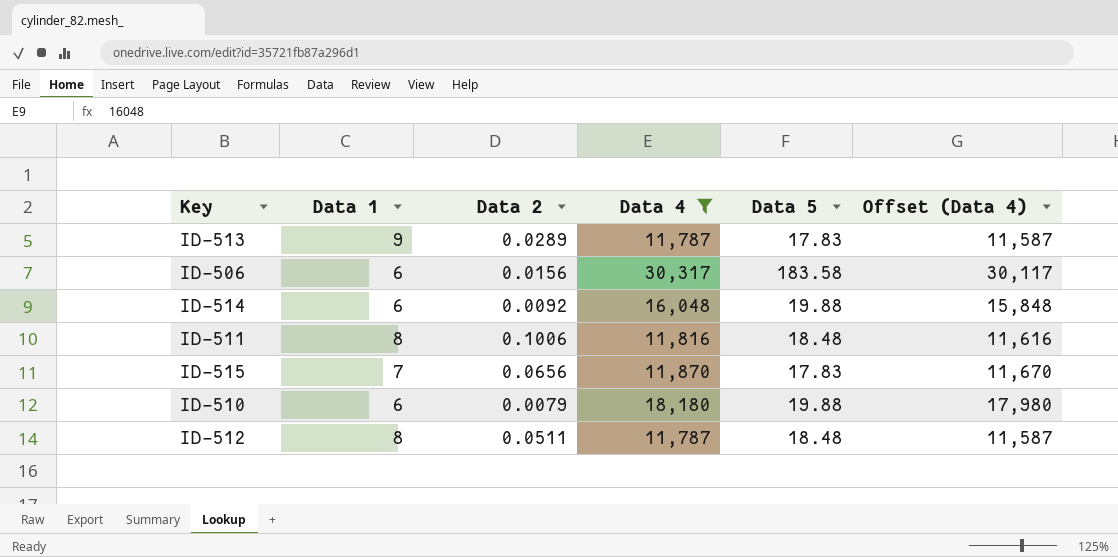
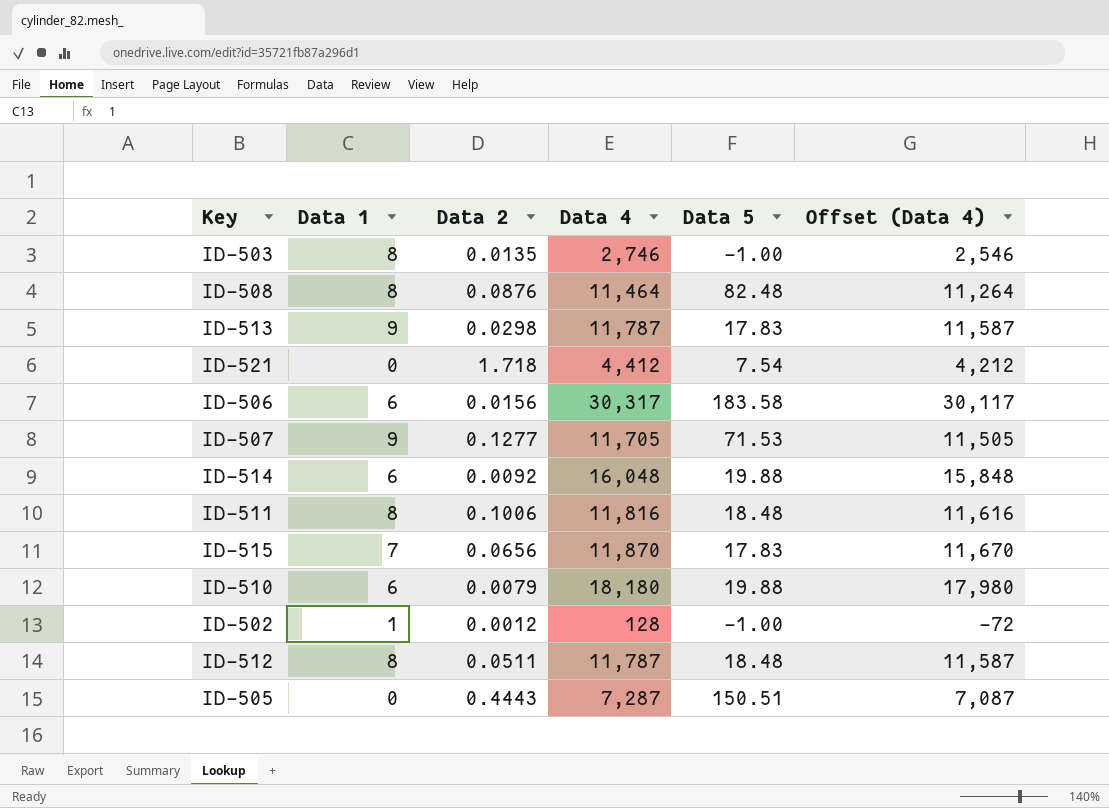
filter: Data 4 >= 11,787 -> none
ID-513 | Data 2: 0.0289 -> 0.0298

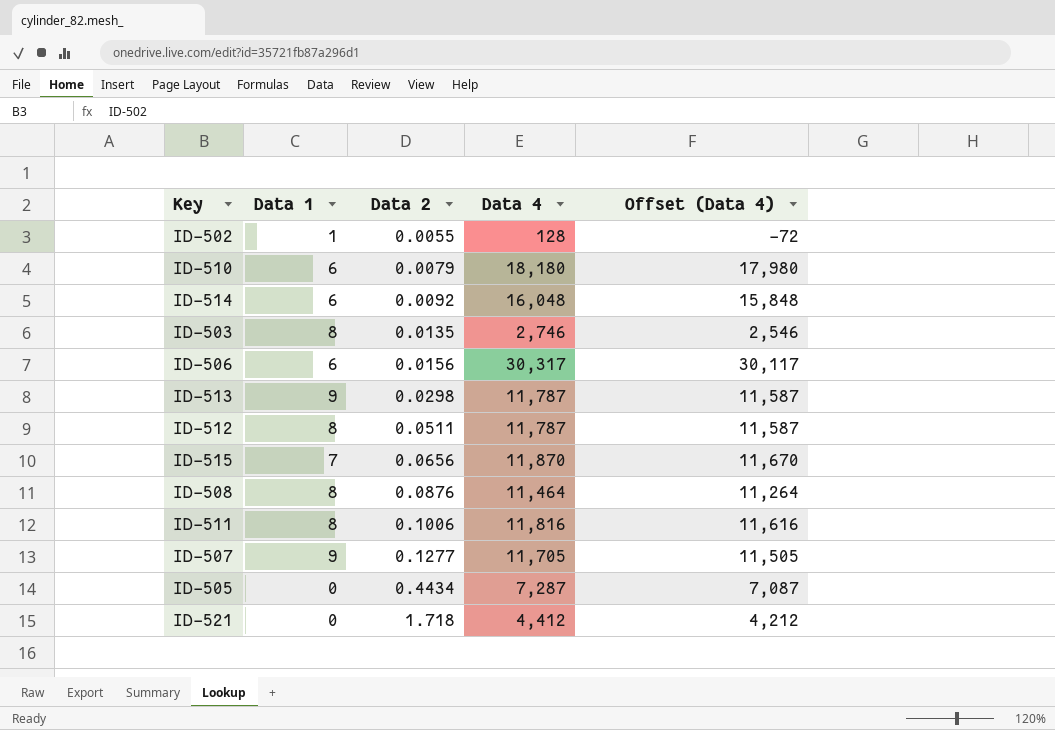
row order: none -> Data 2 ascending
column Data 5 | position: 5 -> none
ID-502 | Data 2: 0.0012 -> 0.0055
ID-505 | Data 2: 0.4443 -> 0.4434

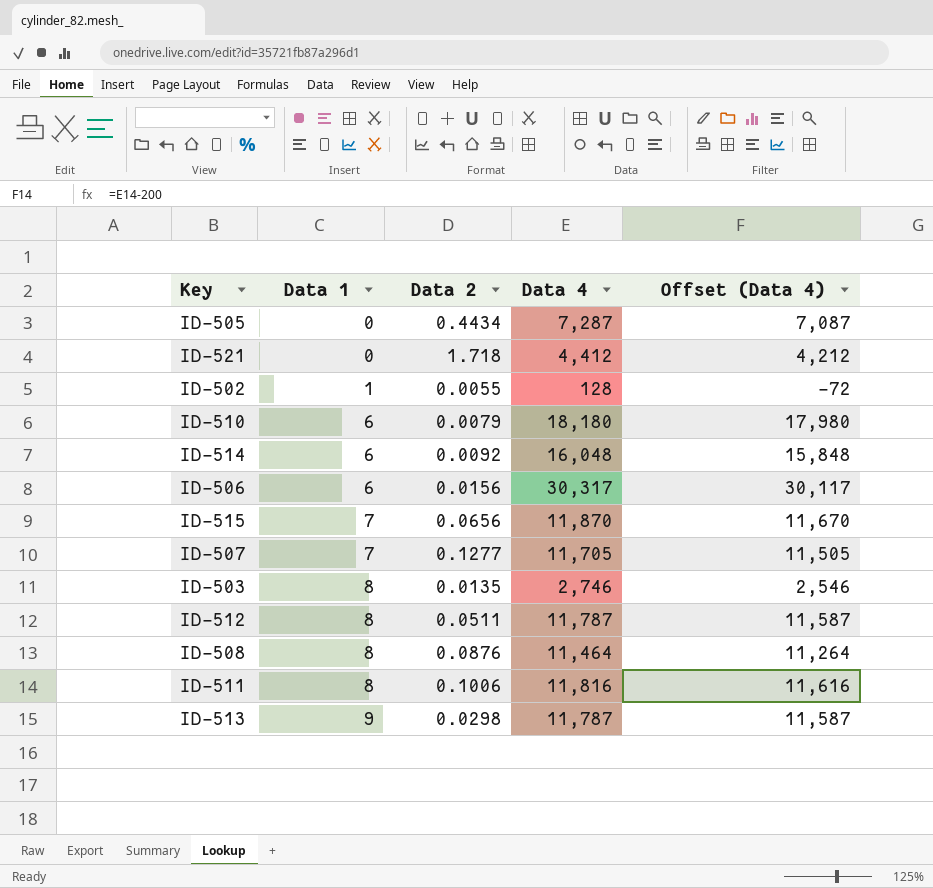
row order: Data 2 ascending -> Data 1 ascending
ID-507 | Data 1: 9 -> 7

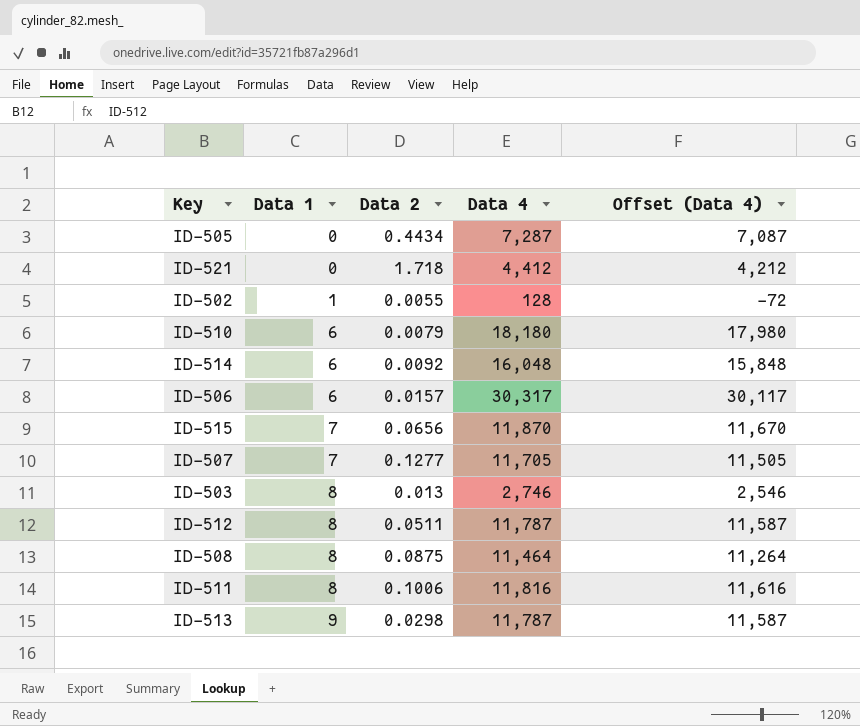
ID-506 | Data 2: 0.0156 -> 0.0157
ID-503 | Data 2: 0.0135 -> 0.013
ID-508 | Data 2: 0.0876 -> 0.0875

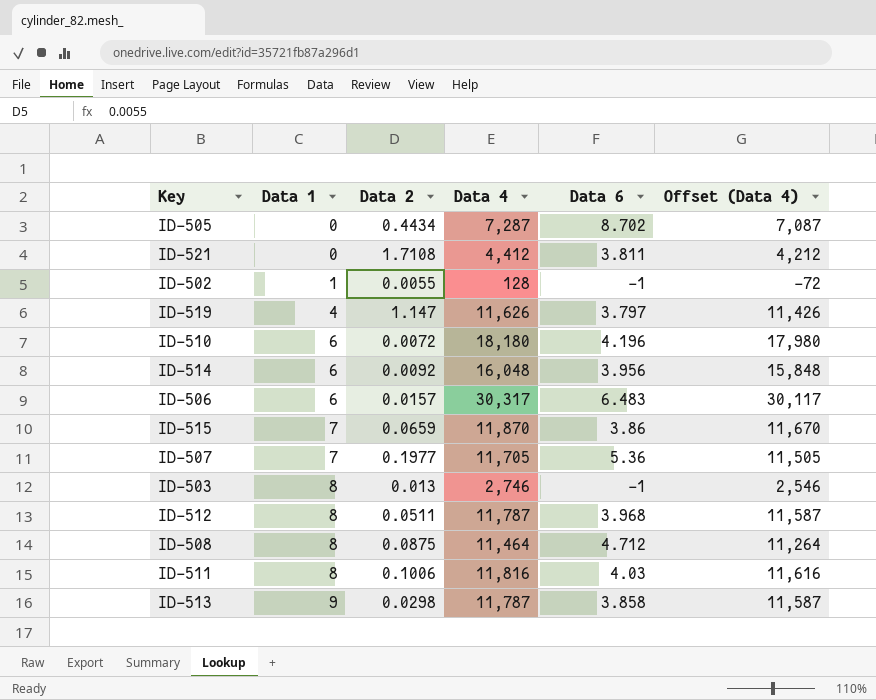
column Data 6 | position: none -> 5
ID-521 | Data 2: 1.718 -> 1.7108
row ID-519: none -> 4 | 1.147 | 11,626 | 3.797 | 11,426
ID-510 | Data 2: 0.0079 -> 0.0072
ID-515 | Data 2: 0.0656 -> 0.0659
ID-507 | Data 2: 0.1277 -> 0.1977

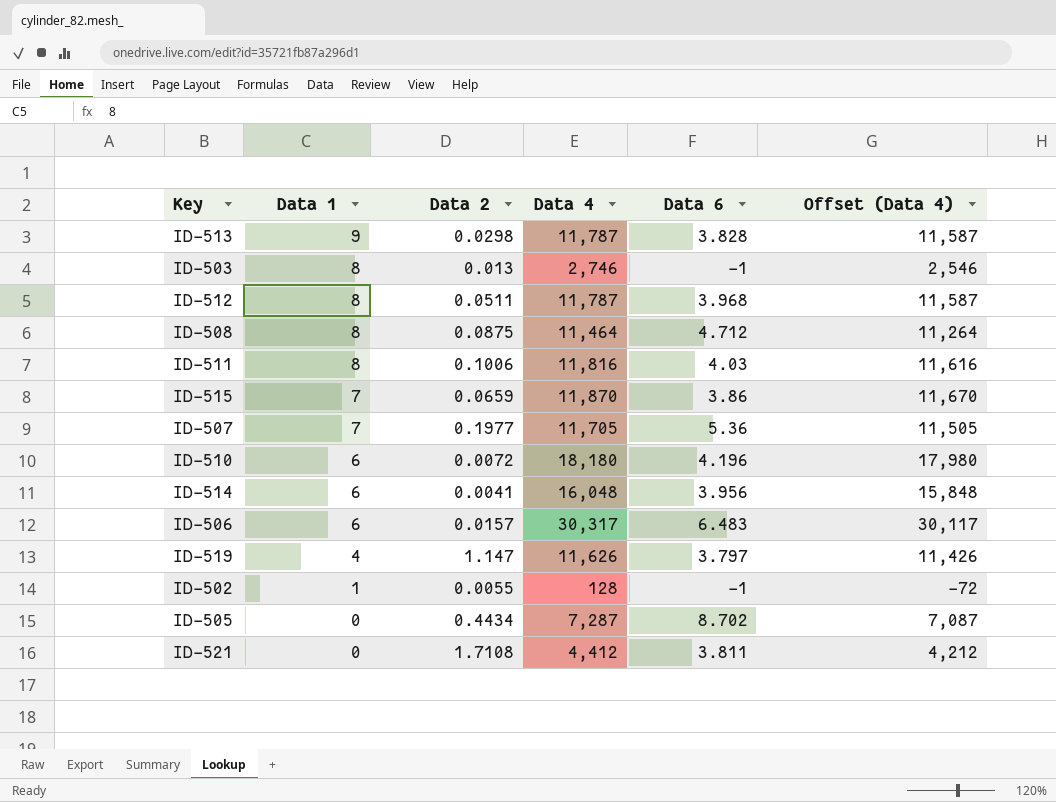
row order: Data 1 ascending -> Data 1 descending
ID-513 | Data 6: 3.858 -> 3.828
ID-514 | Data 2: 0.0092 -> 0.0041

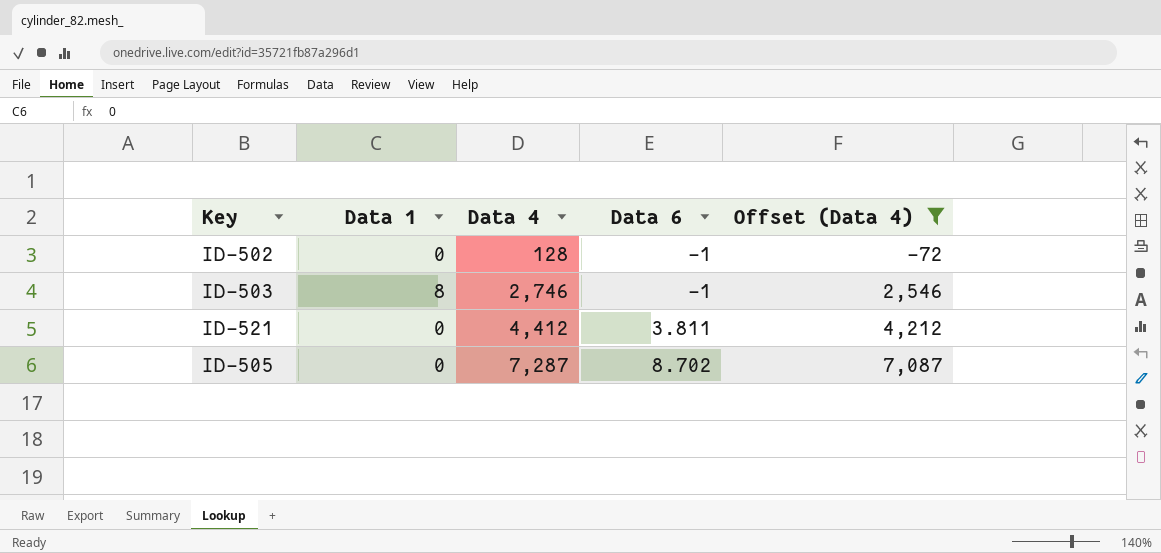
filter: none -> Offset (Data 4) <= 7,087
row order: Data 1 descending -> Data 4 ascending
column Data 2 | position: 3 -> none
ID-502 | Data 1: 1 -> 0

